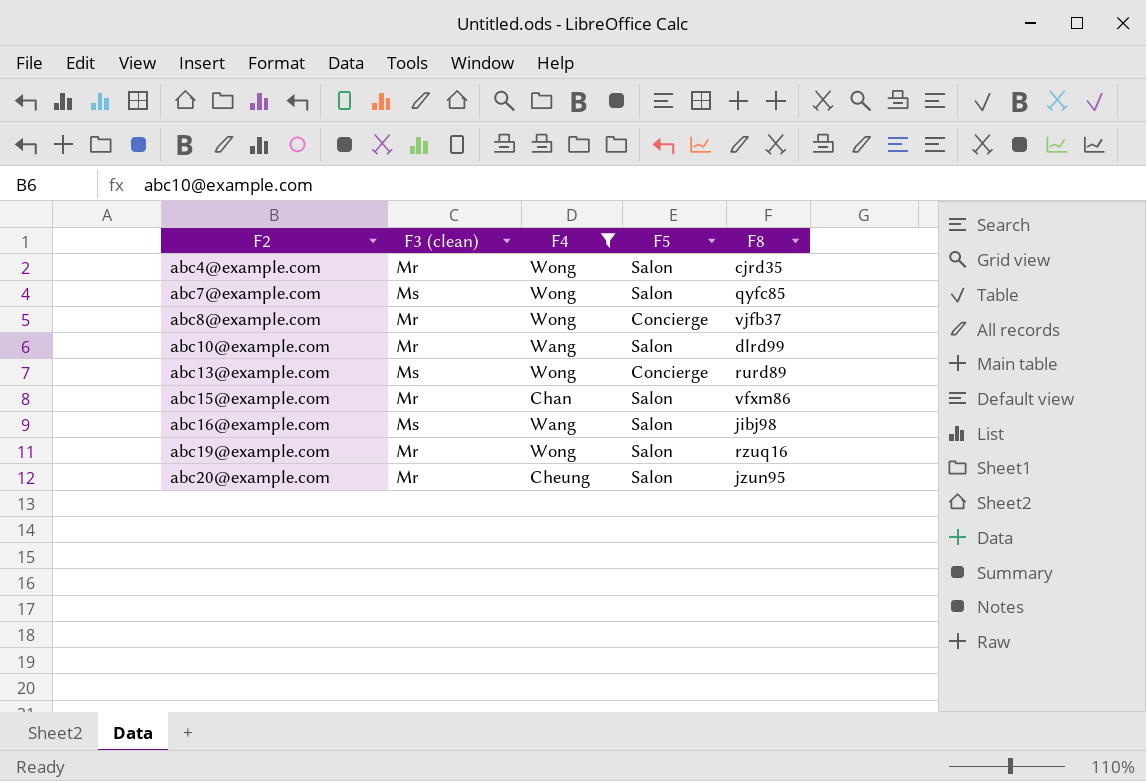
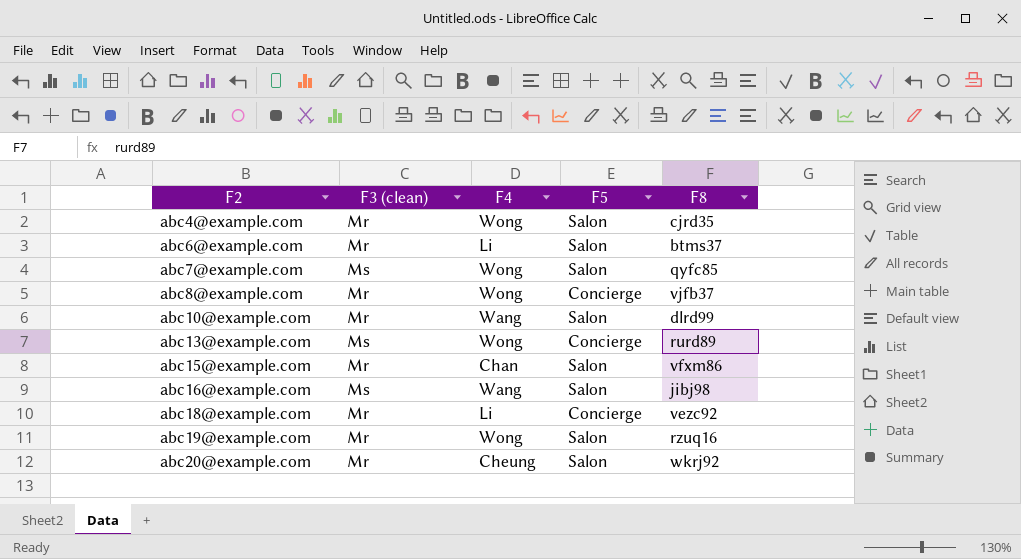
filter: F4 != Li -> none
abc20@example.com | F8: jzun95 -> wkrj92

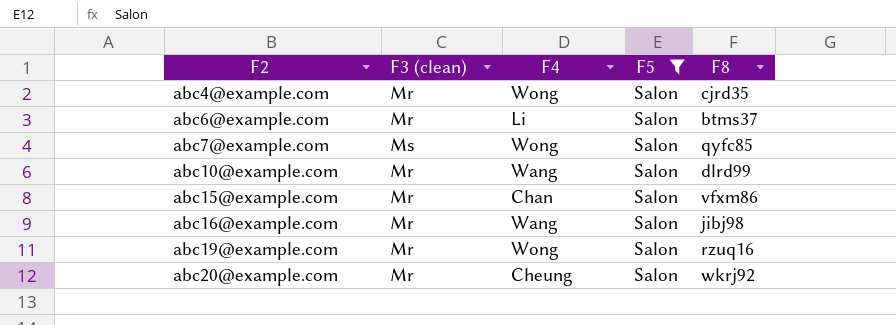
filter: none -> F5 = Salon
abc16@example.com | F3 (clean): Ms -> Mr

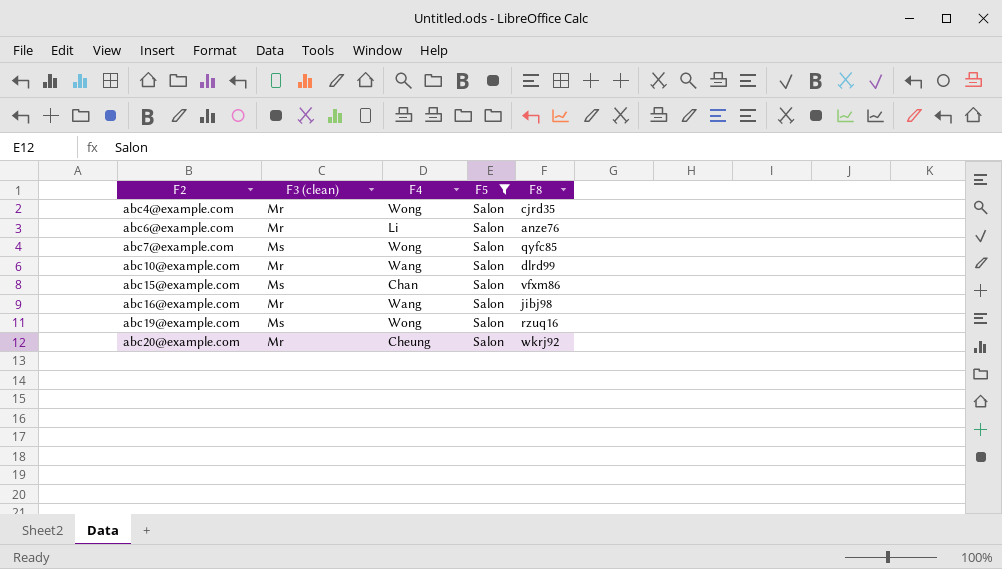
abc6@example.com | F8: btms37 -> anze76
abc15@example.com | F3 (clean): Mr -> Ms
abc19@example.com | F3 (clean): Mr -> Ms

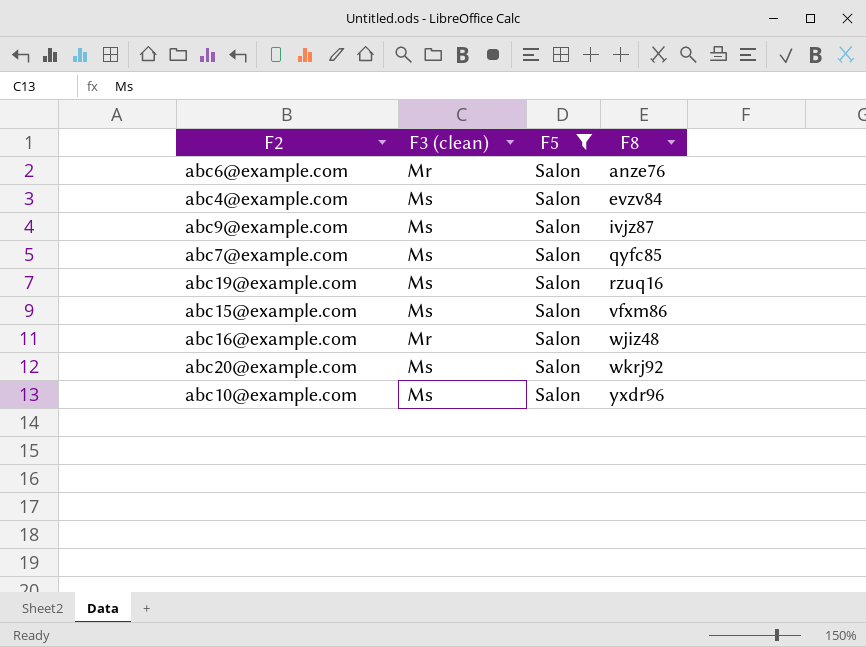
row order: F2 ascending -> F8 ascending
column F4 | position: 3 -> none
abc4@example.com | F3 (clean): Mr -> Ms
abc4@example.com | F8: cjrd35 -> evzv84
row abc9@example.com: none -> Ms | Salon | ivjz87
abc16@example.com | F8: jibj98 -> wjiz48
abc20@example.com | F3 (clean): Mr -> Ms
abc10@example.com | F3 (clean): Mr -> Ms
abc10@example.com | F8: dlrd99 -> yxdr96

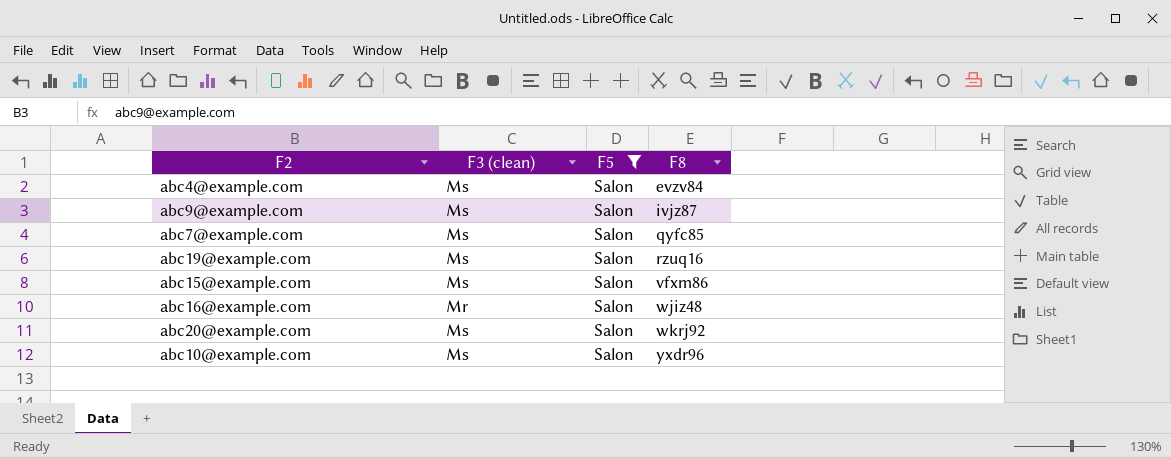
row abc6@example.com: Mr | Salon | anze76 -> none

